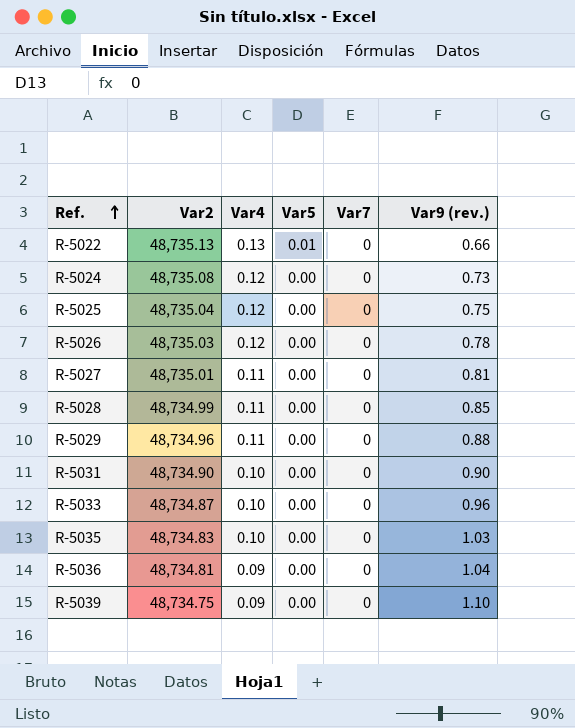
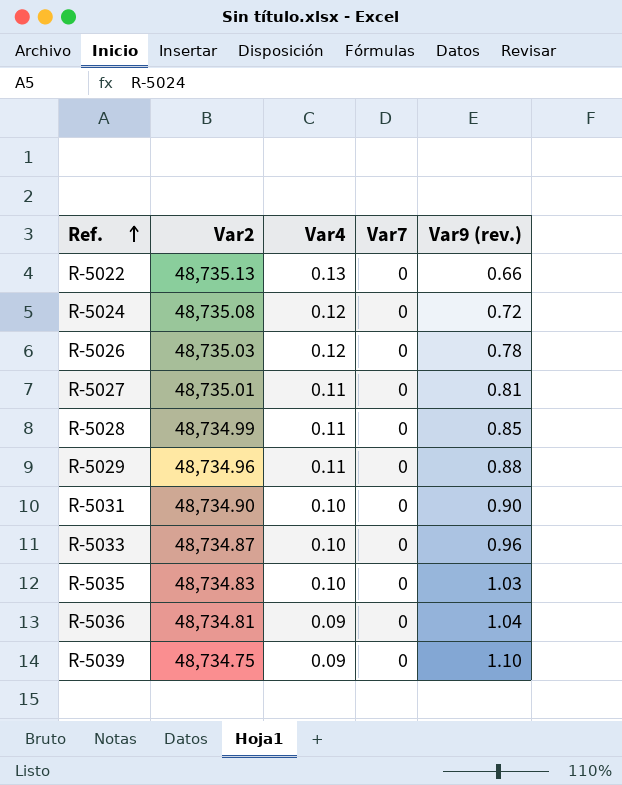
column Var5 | position: 4 -> none
row R-5025: 48,735.04 | 0.12 | 0.00 | 0 | 0.75 -> none
R-5024 | Var9 (rev.): 0.73 -> 0.72

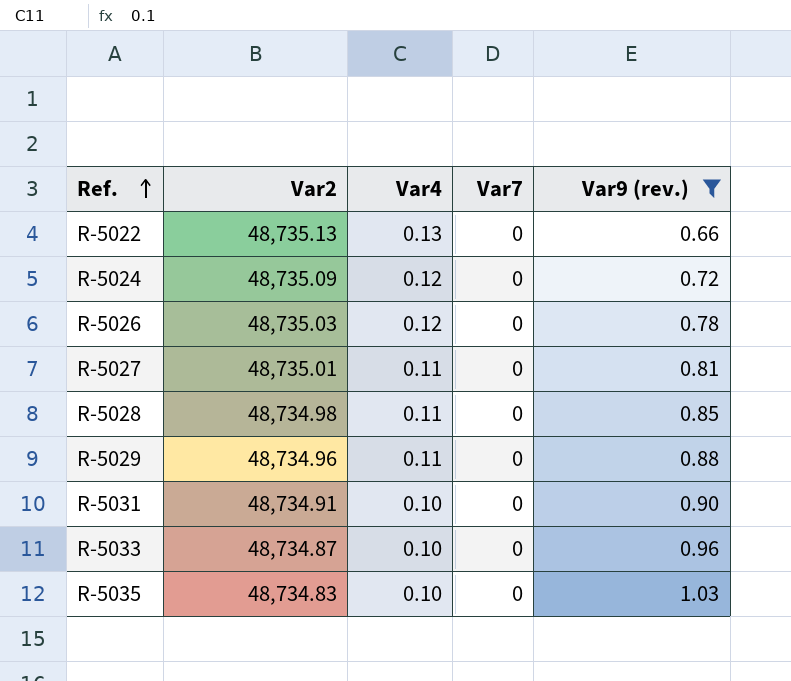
filter: none -> Var9 (rev.) <= 1.03
R-5024 | Var2: 48,735.08 -> 48,735.09
R-5028 | Var2: 48,734.99 -> 48,734.98
R-5031 | Var2: 48,734.90 -> 48,734.91

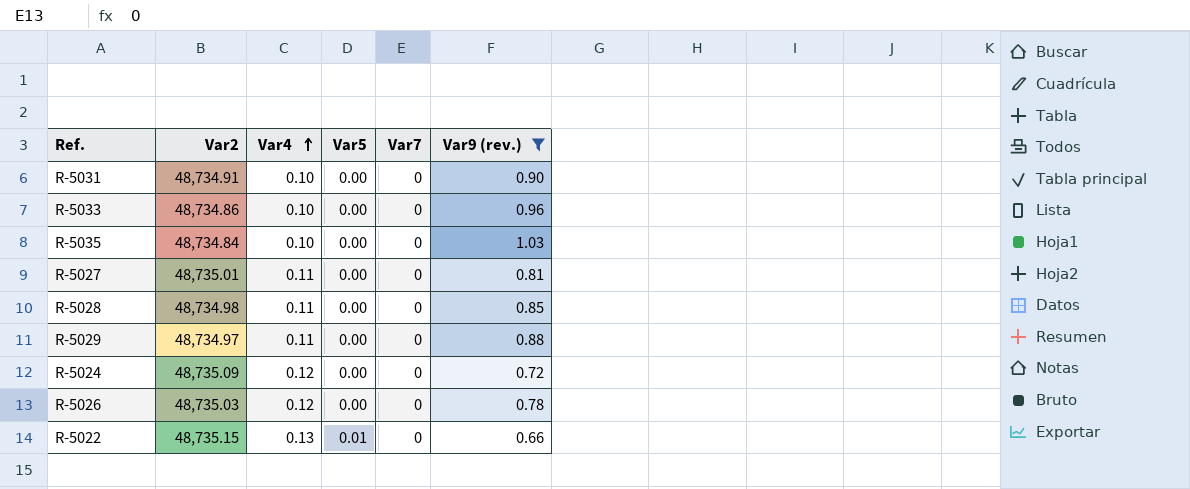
row order: Ref. ascending -> Var4 ascending
column Var5 | position: none -> 4
R-5033 | Var2: 48,734.87 -> 48,734.86
R-5035 | Var2: 48,734.83 -> 48,734.84
R-5029 | Var2: 48,734.96 -> 48,734.97
R-5022 | Var2: 48,735.13 -> 48,735.15

